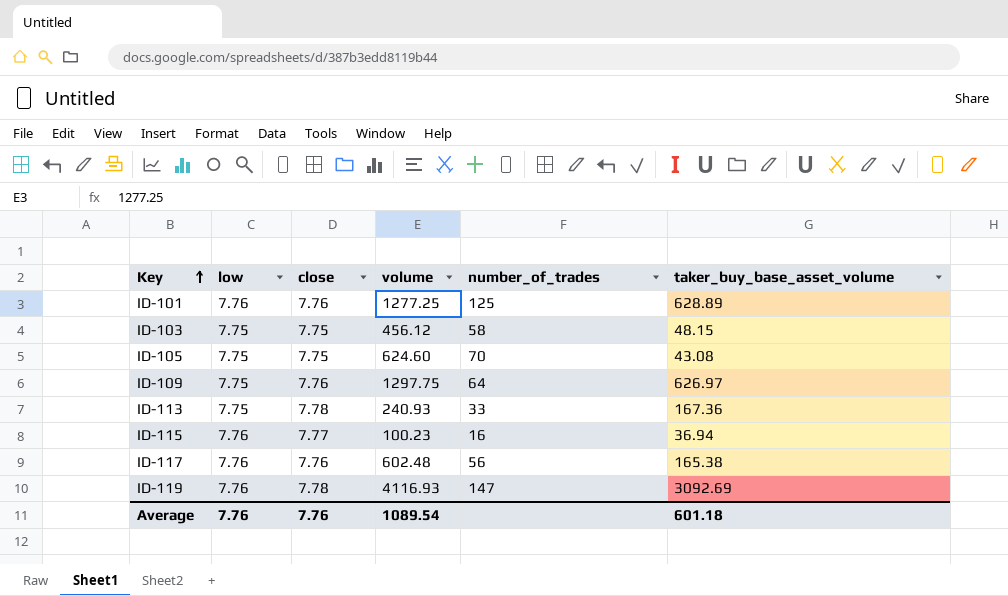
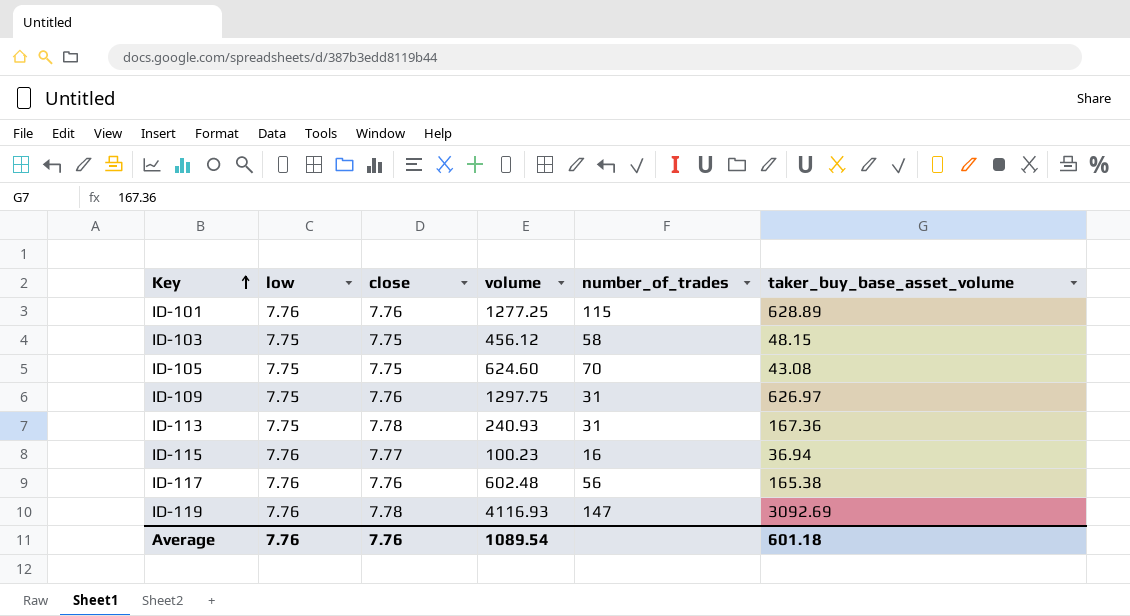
ID-101 | number_of_trades: 125 -> 115
ID-109 | number_of_trades: 64 -> 31
ID-113 | number_of_trades: 33 -> 31

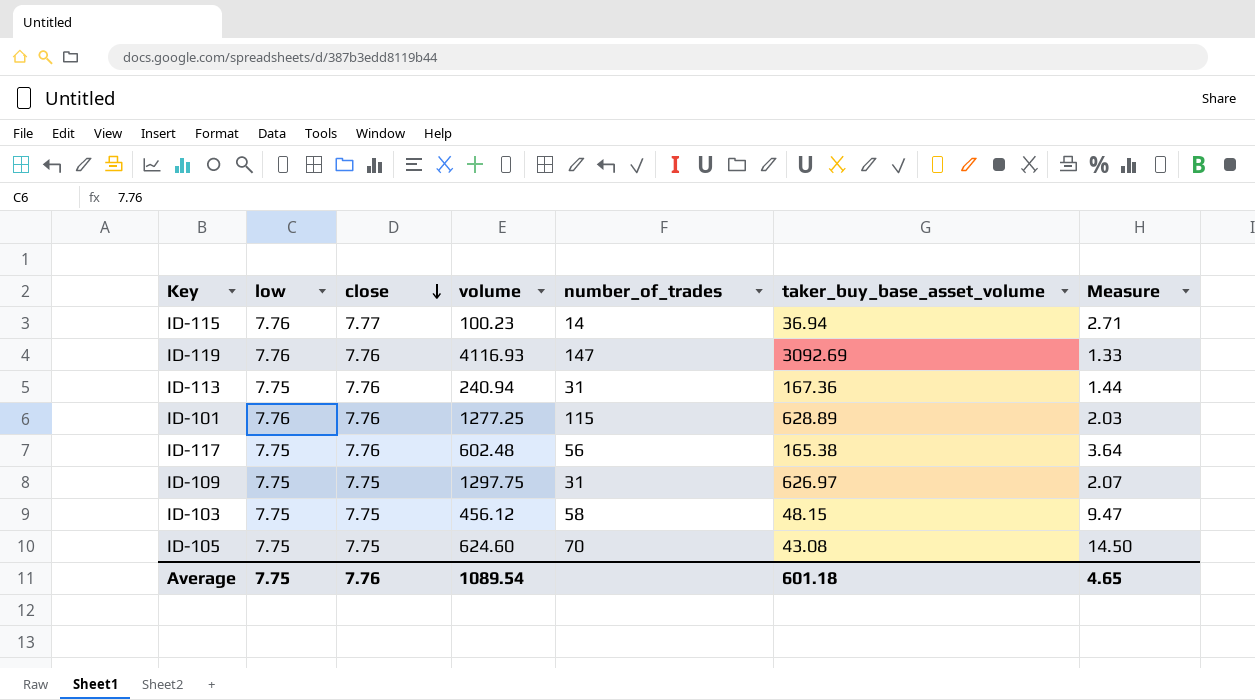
row order: Key ascending -> close descending
column Measure | formula: none -> [volume] / [taker_buy_base_asset_volume]
ID-115 | number_of_trades: 16 -> 14
ID-119 | close: 7.78 -> 7.76
ID-113 | close: 7.78 -> 7.76
ID-113 | volume: 240.93 -> 240.94
ID-117 | low: 7.76 -> 7.75
ID-109 | close: 7.76 -> 7.75
Average | low: 7.76 -> 7.75

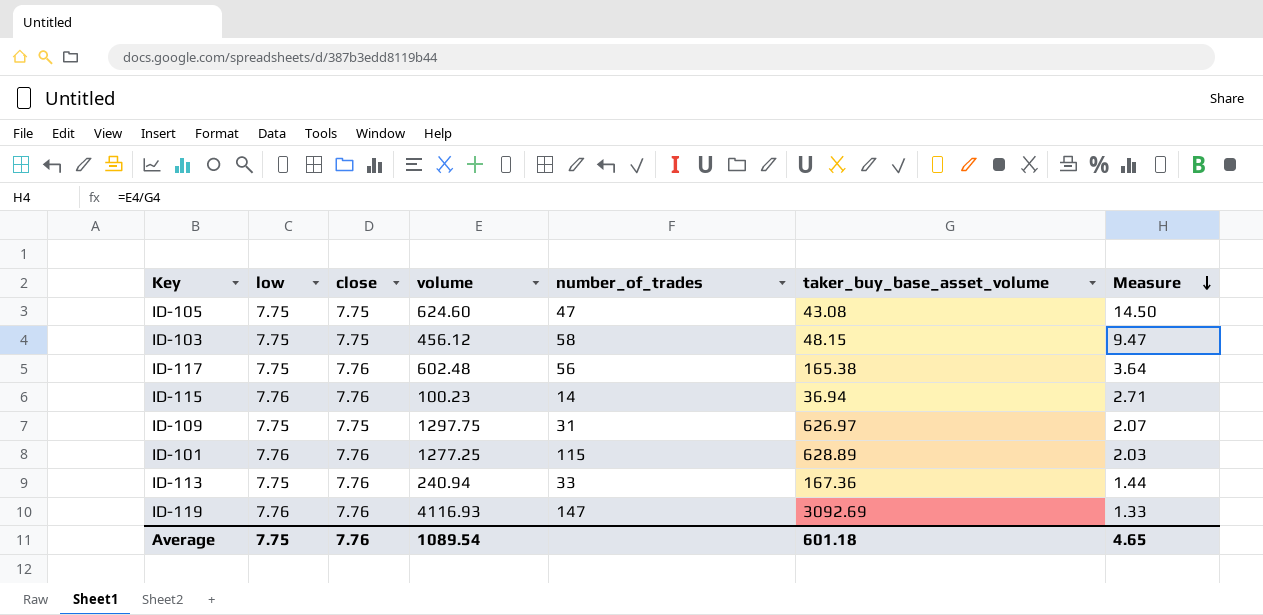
row order: close descending -> Measure descending
ID-105 | number_of_trades: 70 -> 47
ID-115 | close: 7.77 -> 7.76
ID-113 | number_of_trades: 31 -> 33

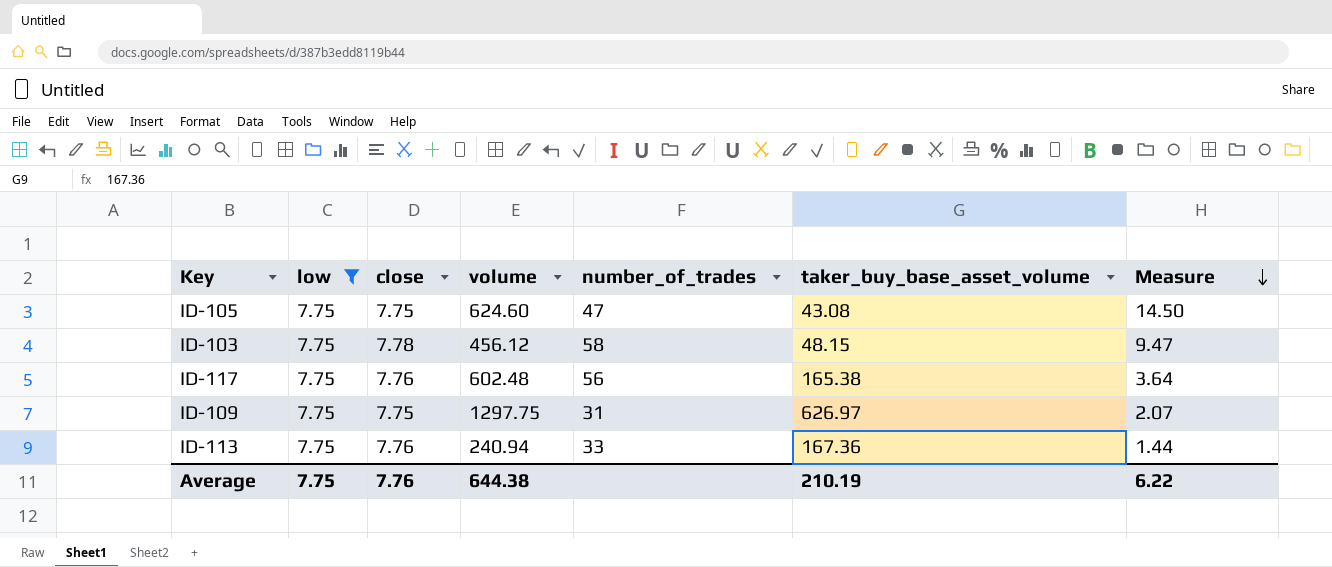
filter: none -> low = 7.75
ID-103 | close: 7.75 -> 7.78
Average | volume: 1089.54 -> 644.38
Average | taker_buy_base_asset_volume: 601.18 -> 210.19
Average | Measure: 4.65 -> 6.22

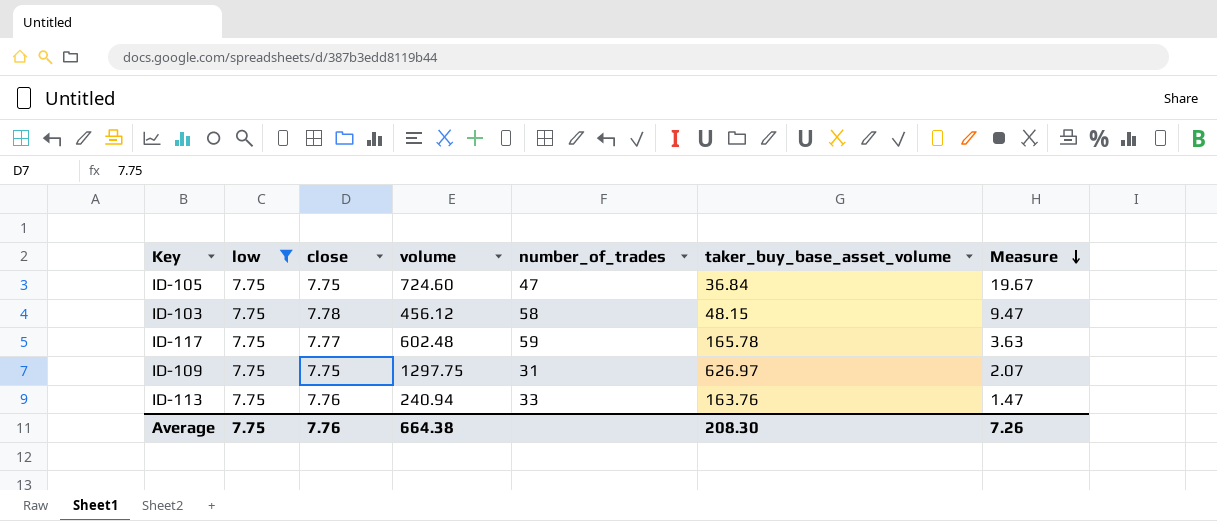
ID-105 | volume: 624.60 -> 724.60
ID-105 | taker_buy_base_asset_volume: 43.08 -> 36.84
ID-105 | Measure: 14.50 -> 19.67
ID-117 | close: 7.76 -> 7.77
ID-117 | number_of_trades: 56 -> 59
ID-117 | taker_buy_base_asset_volume: 165.38 -> 165.78
ID-117 | Measure: 3.64 -> 3.63
ID-113 | taker_buy_base_asset_volume: 167.36 -> 163.76
ID-113 | Measure: 1.44 -> 1.47
Average | volume: 644.38 -> 664.38
Average | taker_buy_base_asset_volume: 210.19 -> 208.30
Average | Measure: 6.22 -> 7.26

